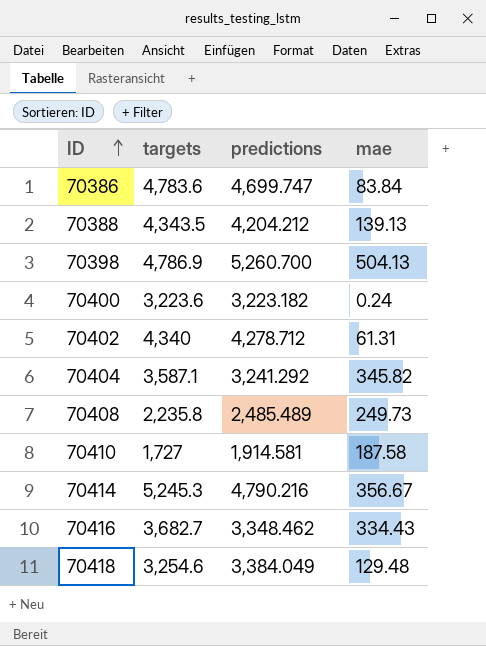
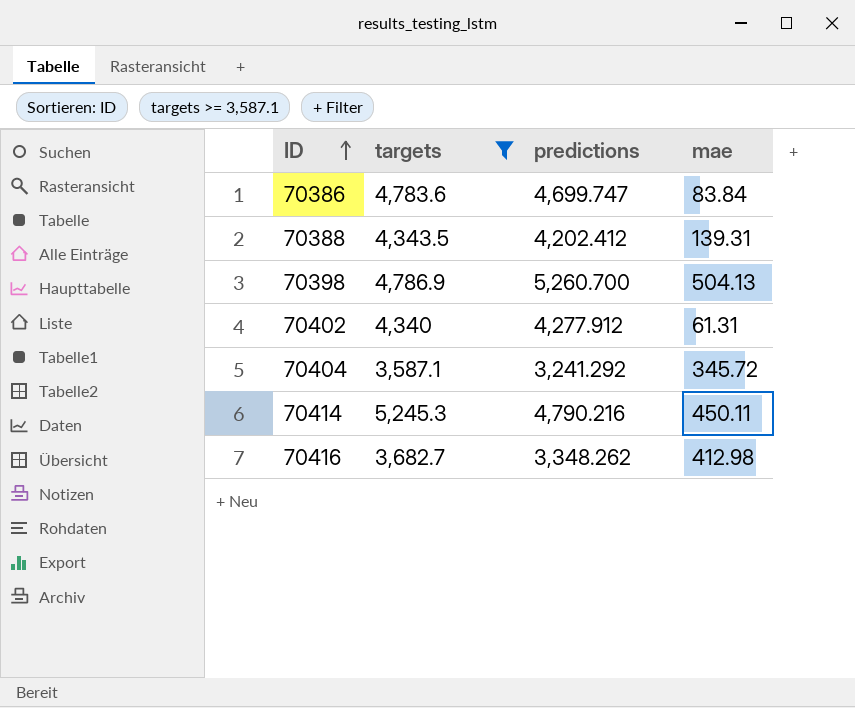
filter: none -> targets >= 3,587.1
70388 | predictions: 4,204.212 -> 4,202.412
70388 | mae: 139.13 -> 139.31
70402 | predictions: 4,278.712 -> 4,277.912
70404 | mae: 345.82 -> 345.72
70414 | mae: 356.67 -> 450.11
70416 | predictions: 3,348.462 -> 3,348.262
70416 | mae: 334.43 -> 412.98

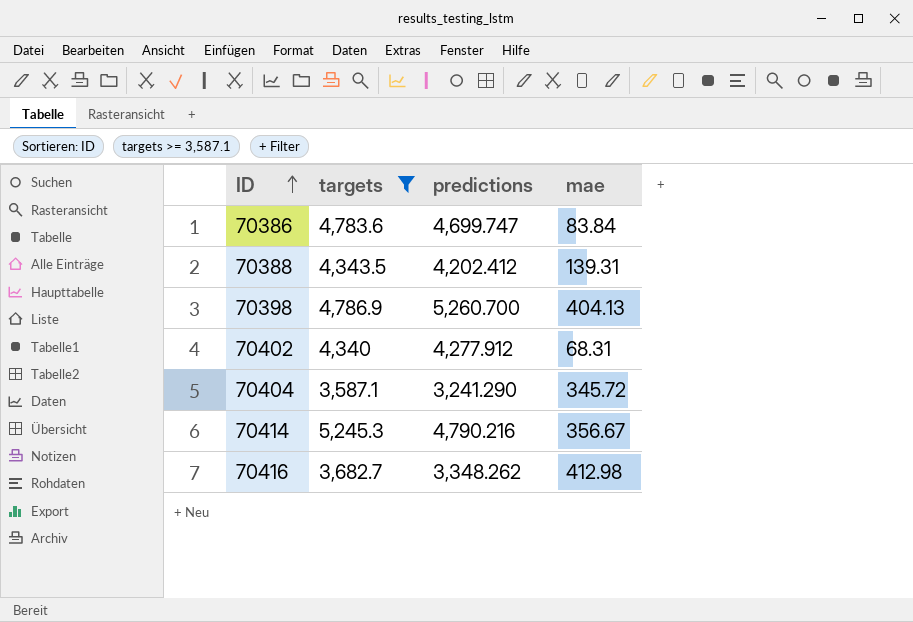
70398 | mae: 504.13 -> 404.13
70402 | mae: 61.31 -> 68.31
70404 | predictions: 3,241.292 -> 3,241.290
70414 | mae: 450.11 -> 356.67

